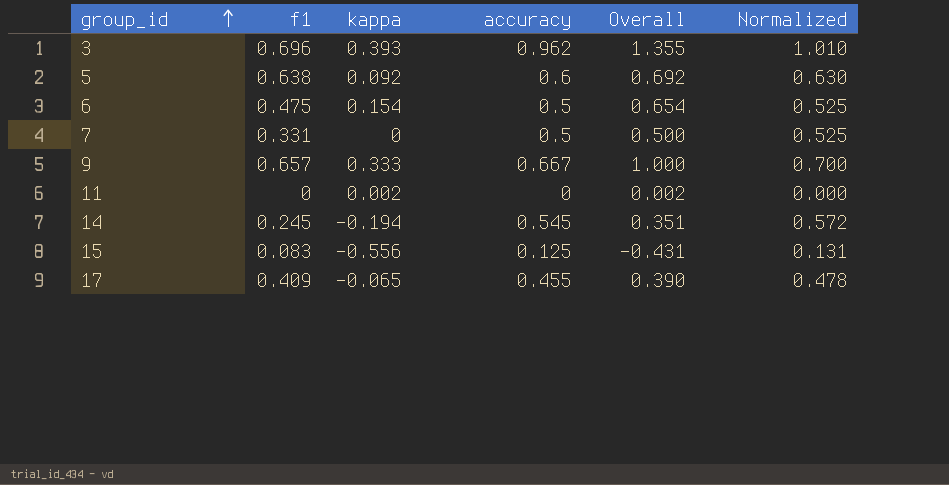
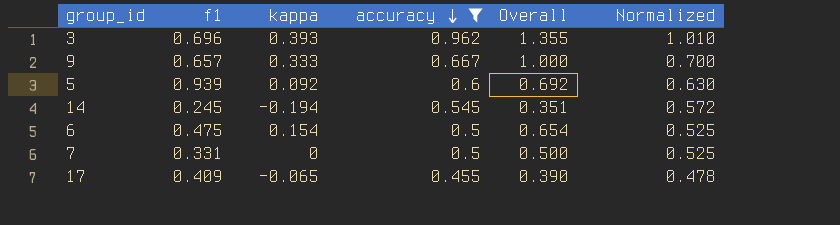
filter: none -> accuracy >= 0.455
row order: group_id ascending -> accuracy descending
5 | f1: 0.638 -> 0.939

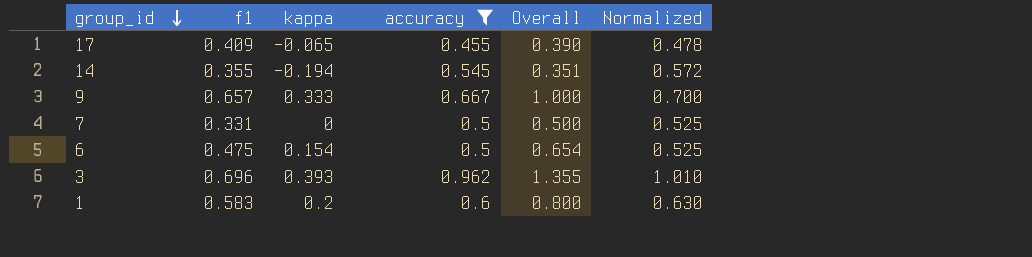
row order: accuracy descending -> group_id descending
row 5: 0.939 | 0.092 | 0.6 | 0.692 | 0.630 -> none
14 | f1: 0.245 -> 0.355
row 1: none -> 0.583 | 0.2 | 0.6 | 0.800 | 0.630

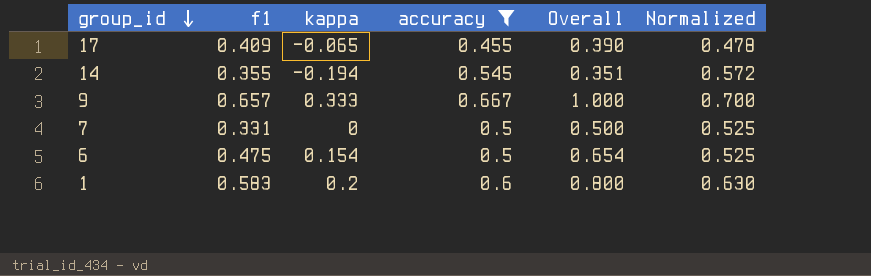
row 3: 0.696 | 0.393 | 0.962 | 1.355 | 1.010 -> none

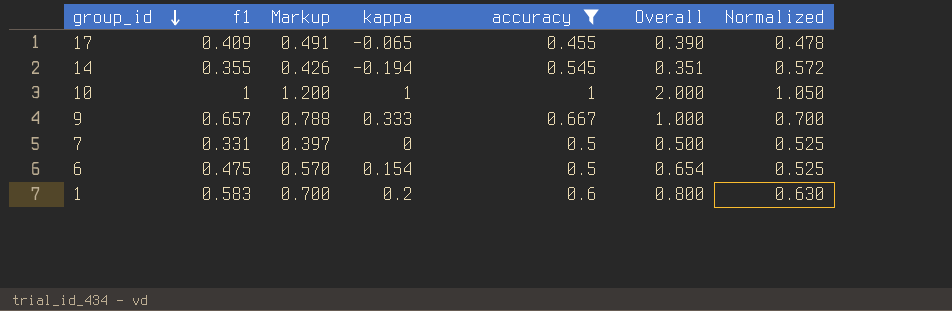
column Markup | formula: none -> [f1] * 1.2
row 10: none -> 1 | 1.200 | 1 | 1 | 2.000 | 1.050

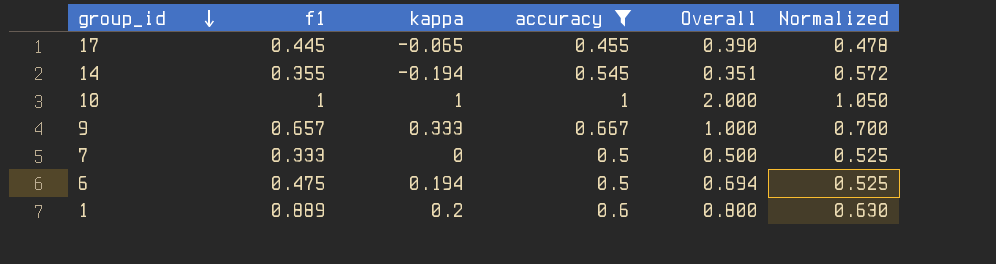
column Markup | formula: [f1] * 1.2 -> none
17 | f1: 0.409 -> 0.445
7 | f1: 0.331 -> 0.333
6 | kappa: 0.154 -> 0.194
6 | Overall: 0.654 -> 0.694
1 | f1: 0.583 -> 0.889

